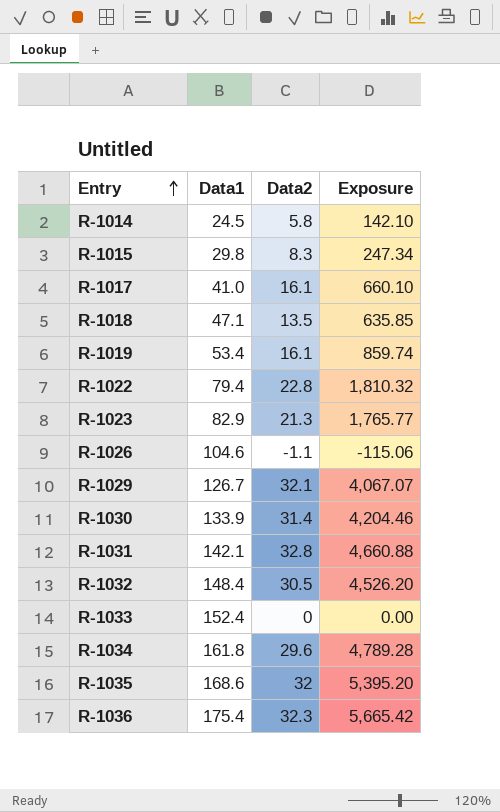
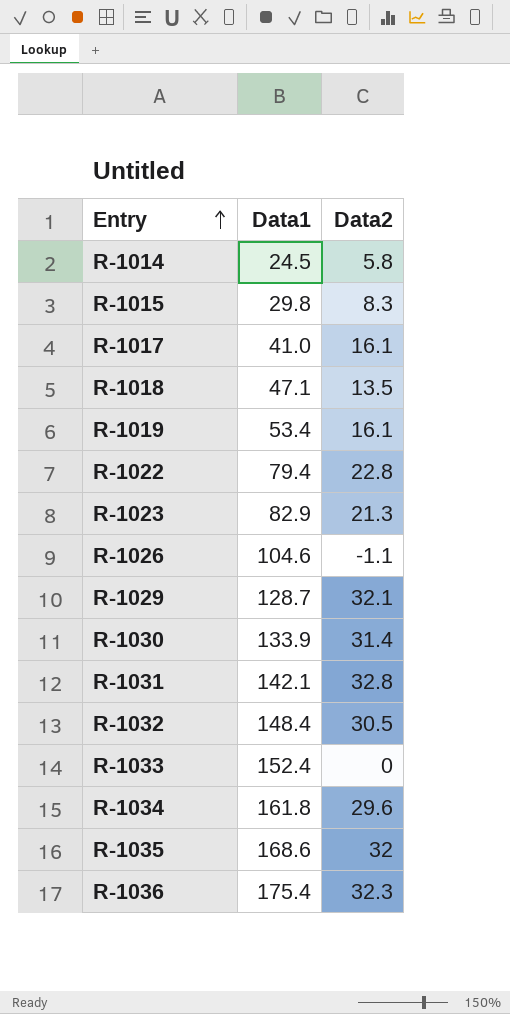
column Exposure | formula: [Data1] * [Data2] -> none
R-1029 | Data1: 126.7 -> 128.7

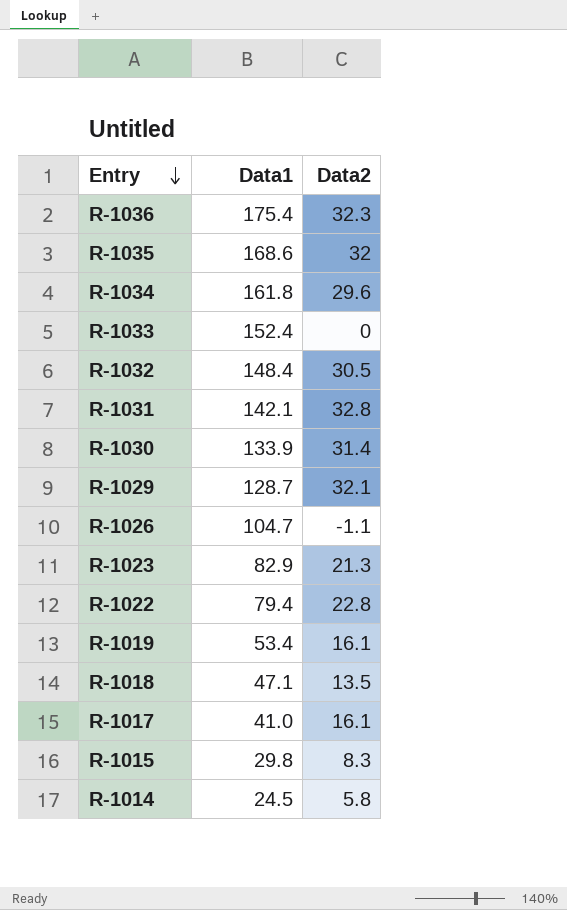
row order: Entry ascending -> Entry descending
R-1026 | Data1: 104.6 -> 104.7

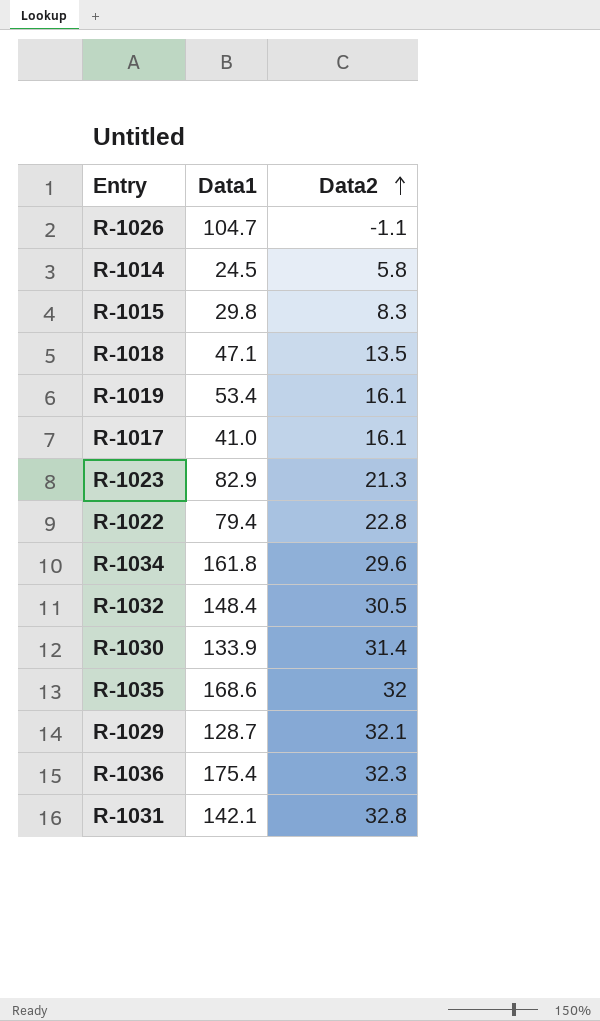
row order: Entry descending -> Data2 ascending
row R-1033: 152.4 | 0 -> none

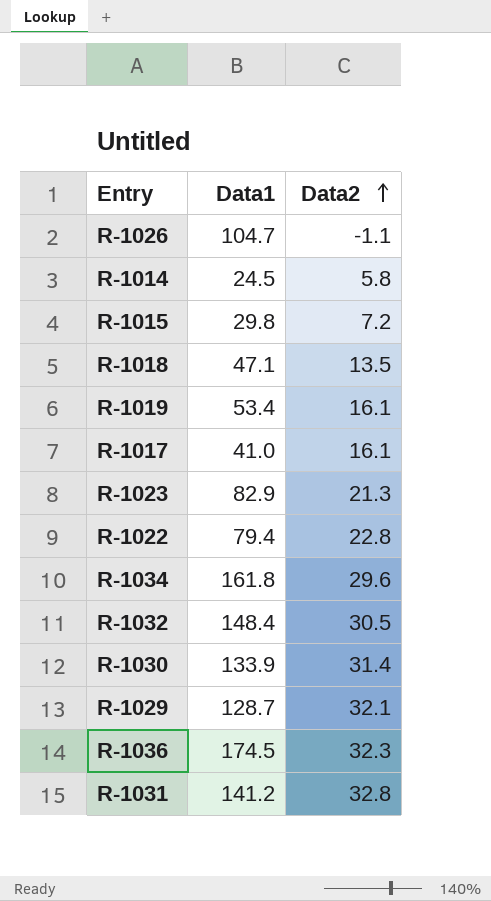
row R-1035: 168.6 | 32 -> none
R-1015 | Data2: 8.3 -> 7.2
R-1036 | Data1: 175.4 -> 174.5
R-1031 | Data1: 142.1 -> 141.2

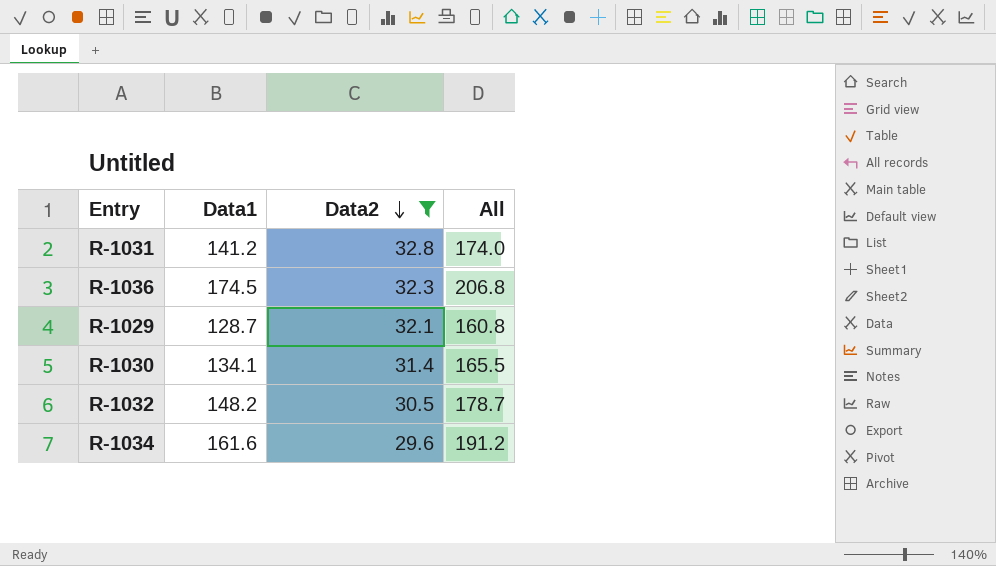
filter: none -> Data2 >= 29.6
row order: Data2 ascending -> Data2 descending
column All | formula: none -> [Data1] + [Data2]
R-1030 | Data1: 133.9 -> 134.1
R-1032 | Data1: 148.4 -> 148.2
R-1034 | Data1: 161.8 -> 161.6

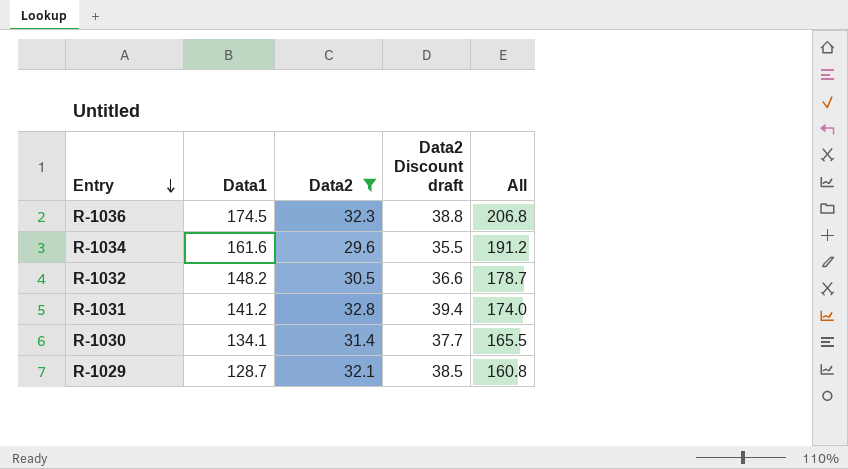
row order: Data2 descending -> Entry descending
column Data2 Discount draft | formula: none -> [Data2] * 1.2

